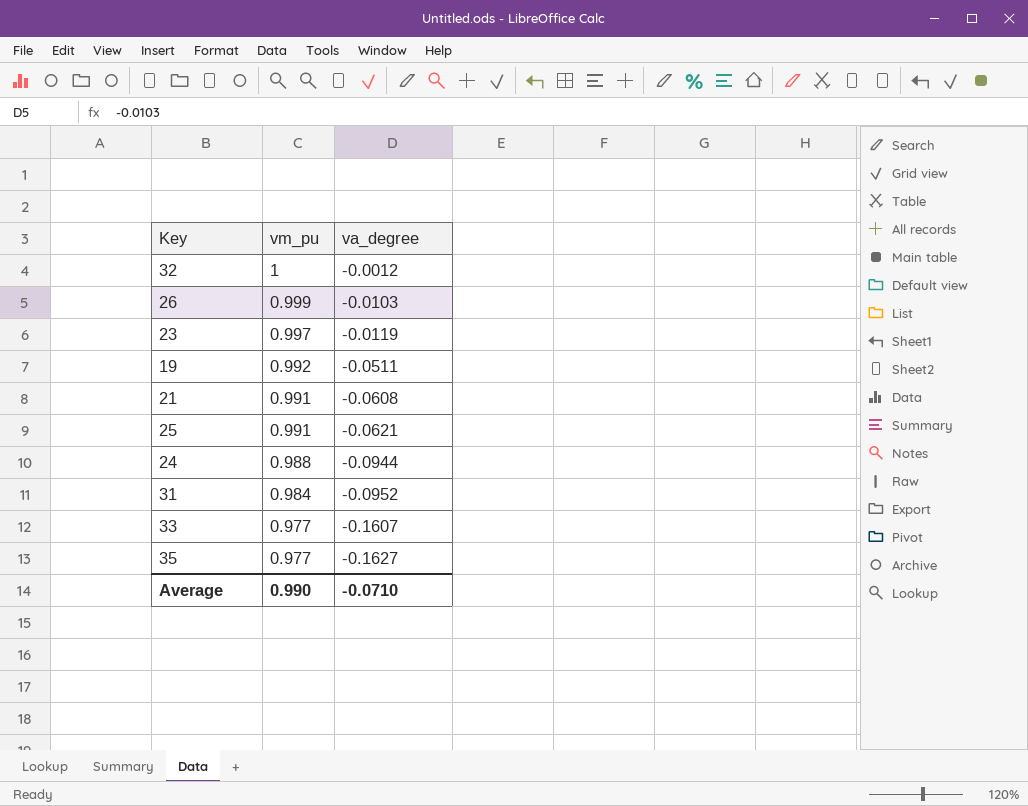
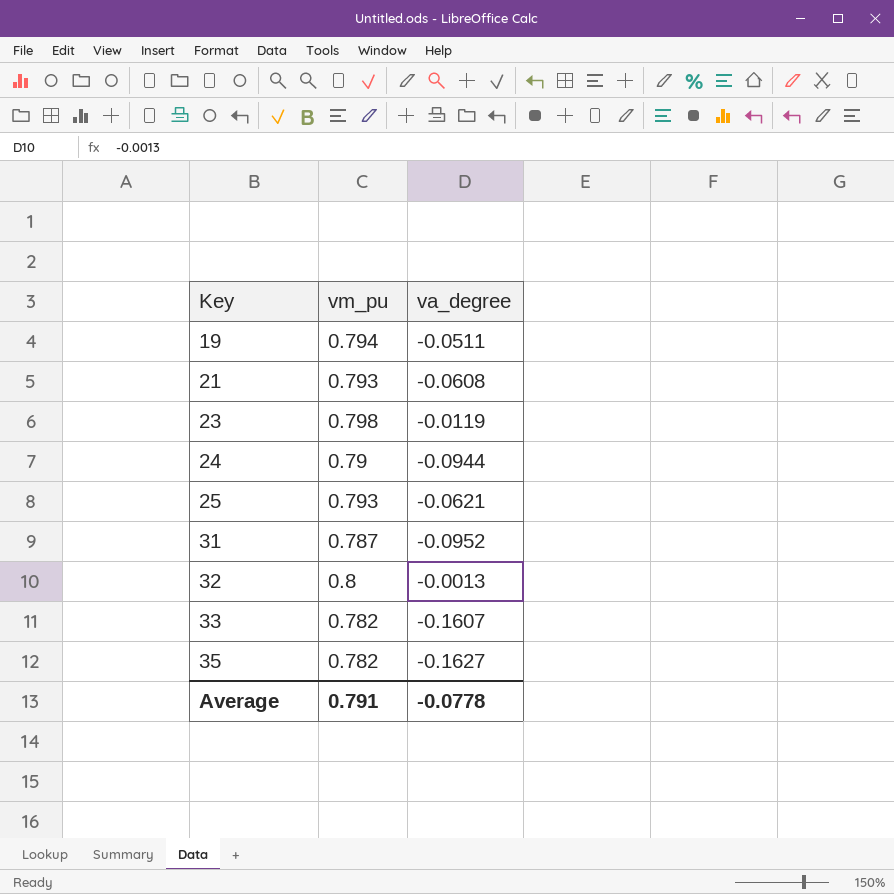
row order: vm_pu descending -> Key ascending
row 26: 0.999 | -0.0103 -> none
19 | vm_pu: 0.992 -> 0.794
21 | vm_pu: 0.991 -> 0.793
23 | vm_pu: 0.997 -> 0.798
24 | vm_pu: 0.988 -> 0.79
25 | vm_pu: 0.991 -> 0.793
31 | vm_pu: 0.984 -> 0.787
32 | vm_pu: 1 -> 0.8
32 | va_degree: -0.0012 -> -0.0013
33 | vm_pu: 0.977 -> 0.782
35 | vm_pu: 0.977 -> 0.782
Average | vm_pu: 0.990 -> 0.791
Average | va_degree: -0.0710 -> -0.0778

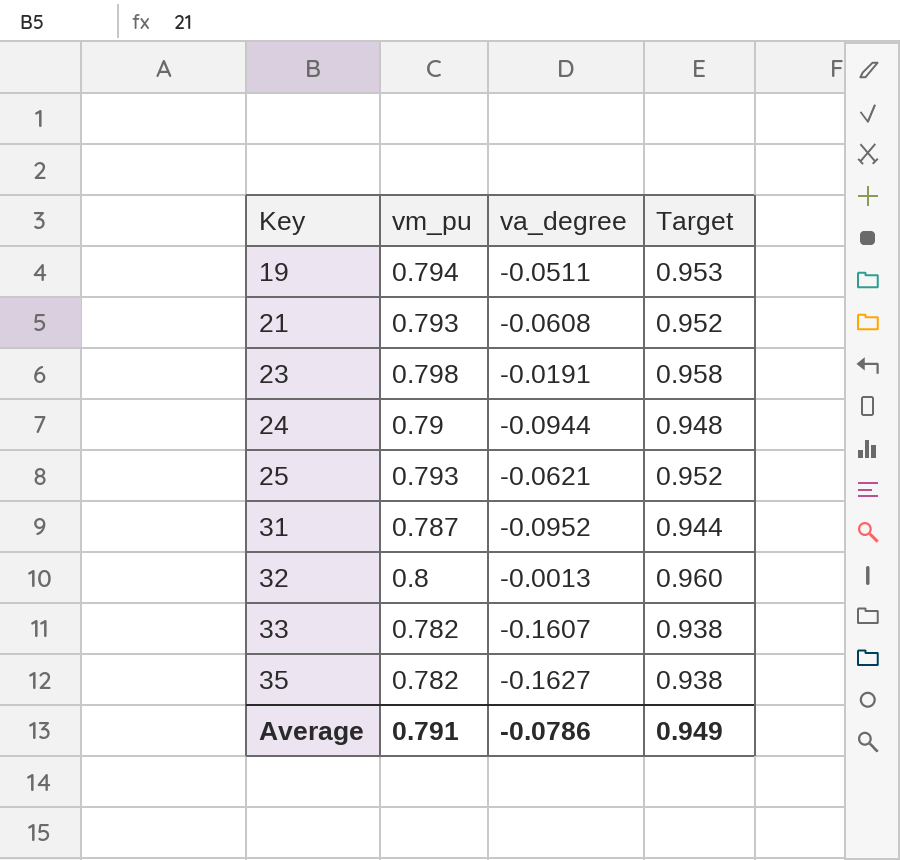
column Target | formula: none -> [vm_pu] * 1.2
23 | va_degree: -0.0119 -> -0.0191
Average | va_degree: -0.0778 -> -0.0786

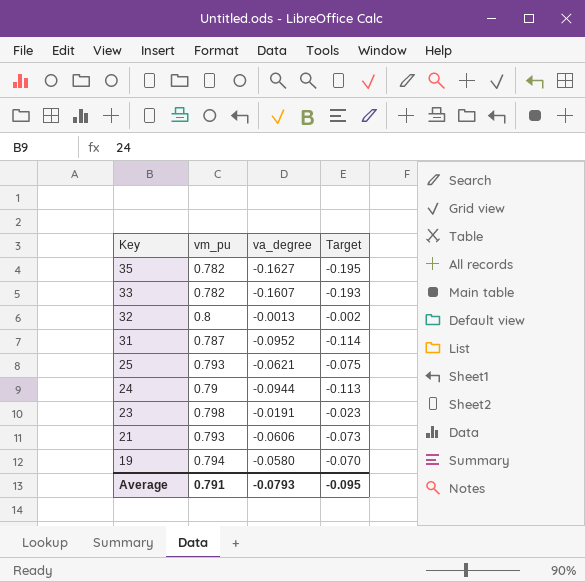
row order: Key ascending -> Key descending
column Target | formula: [vm_pu] * 1.2 -> [va_degree] * 1.2
21 | va_degree: -0.0608 -> -0.0606
19 | va_degree: -0.0511 -> -0.0580
Average | va_degree: -0.0786 -> -0.0793
Average | Target: 0.949 -> -0.095

